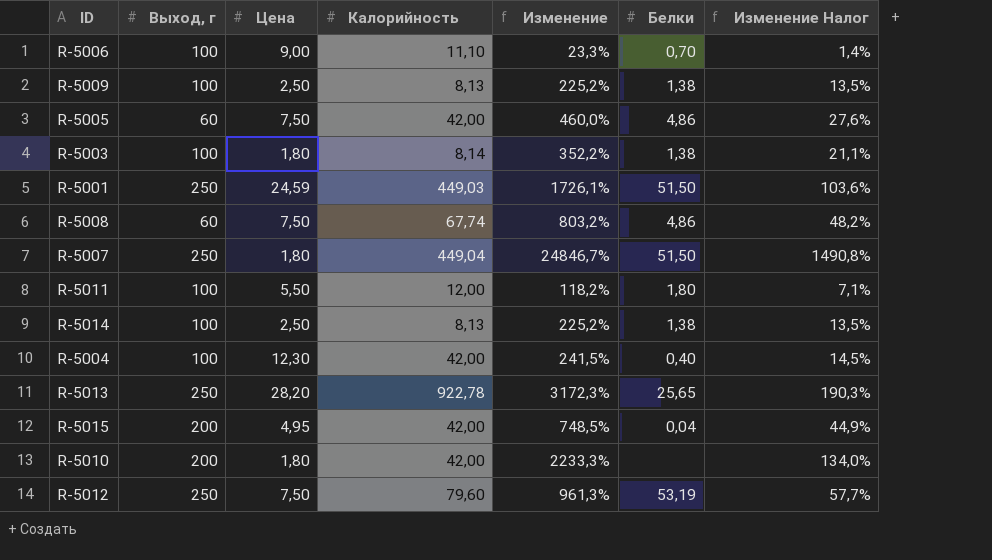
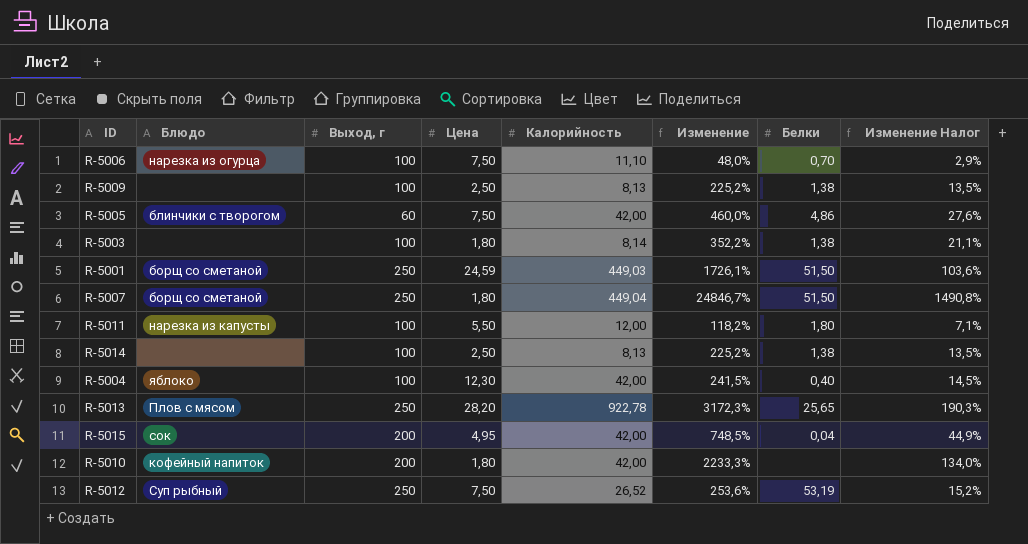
column Блюдо | position: none -> 2
row R-5008: 60 | 7,50 | 67,74 | 803,2% | 4,86 | 48,2% -> none
R-5006 | Цена: 9,00 -> 7,50
R-5006 | Изменение: 23,3% -> 48,0%
R-5006 | Изменение Налог: 1,4% -> 2,9%
R-5012 | Калорийность: 79,60 -> 26,52
R-5012 | Изменение: 961,3% -> 253,6%
R-5012 | Изменение Налог: 57,7% -> 15,2%

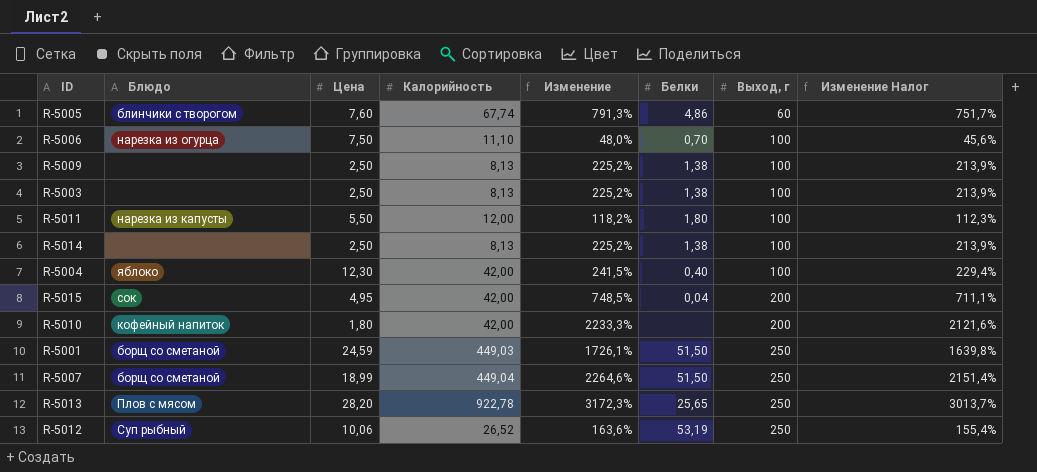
row order: none -> Выход, г ascending
column Выход, г | position: 3 -> 7
column Изменение Налог | formula: [Изменение] * 0,06 -> [Изменение] * 0,95
R-5005 | Цена: 7,50 -> 7,60
R-5005 | Калорийность: 42,00 -> 67,74
R-5005 | Изменение: 460,0% -> 791,3%
R-5003 | Цена: 1,80 -> 2,50
R-5003 | Калорийность: 8,14 -> 8,13
R-5003 | Изменение: 352,2% -> 225,2%
R-5007 | Цена: 1,80 -> 18,99
R-5007 | Изменение: 24846,7% -> 2264,6%
R-5012 | Цена: 7,50 -> 10,06
R-5012 | Изменение: 253,6% -> 163,6%

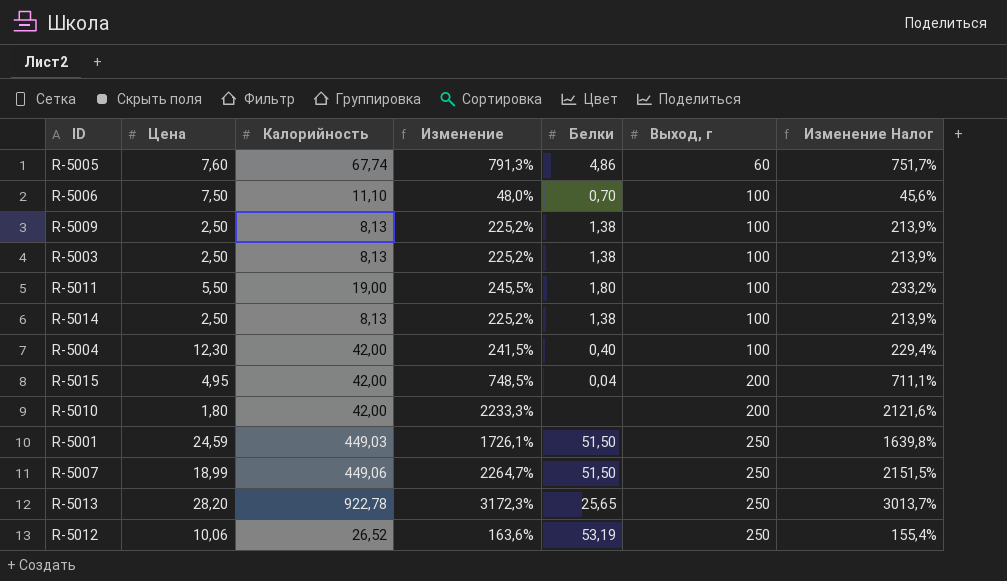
column Блюдо | position: 2 -> none
R-5011 | Калорийность: 12,00 -> 19,00
R-5011 | Изменение: 118,2% -> 245,5%
R-5011 | Изменение Налог: 112,3% -> 233,2%
R-5007 | Калорийность: 449,04 -> 449,06
R-5007 | Изменение: 2264,6% -> 2264,7%
R-5007 | Изменение Налог: 2151,4% -> 2151,5%

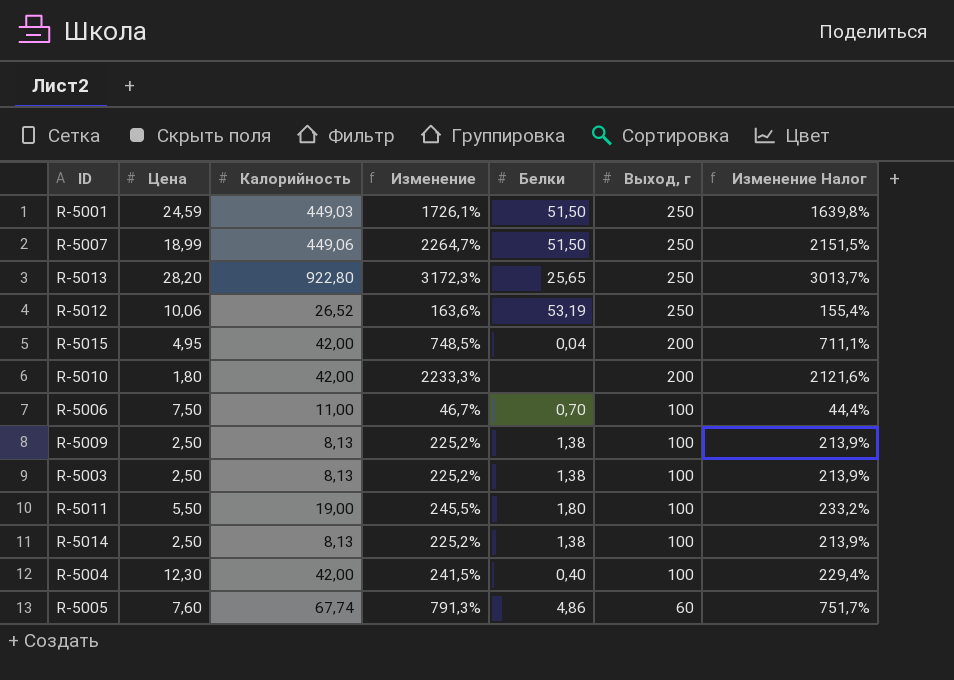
row order: Выход, г ascending -> Выход, г descending
R-5013 | Калорийность: 922,78 -> 922,80
R-5006 | Калорийность: 11,10 -> 11,00
R-5006 | Изменение: 48,0% -> 46,7%
R-5006 | Изменение Налог: 45,6% -> 44,4%

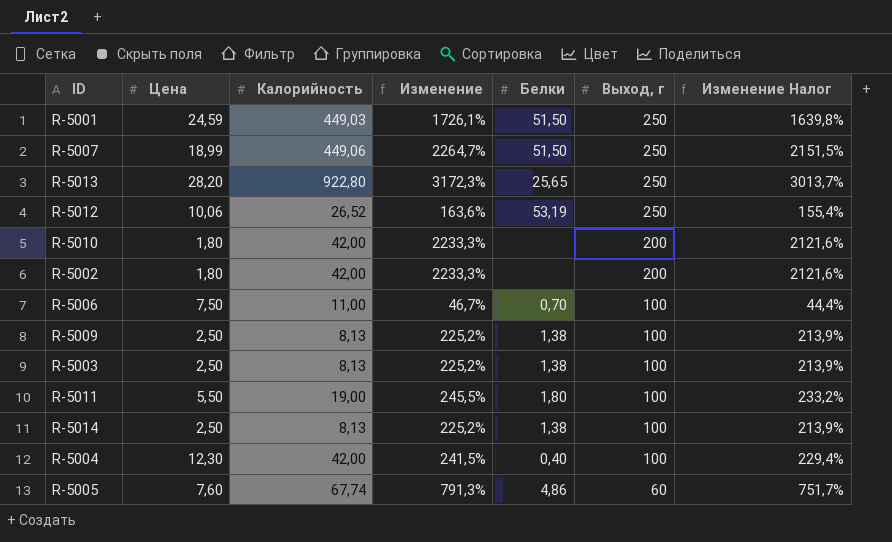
row R-5015: 4,95 | 42,00 | 748,5% | 0,04 | 200 | 711,1% -> none
row R-5002: none -> 1,80 | 42,00 | 2233,3% | none | 200 | 2121,6%

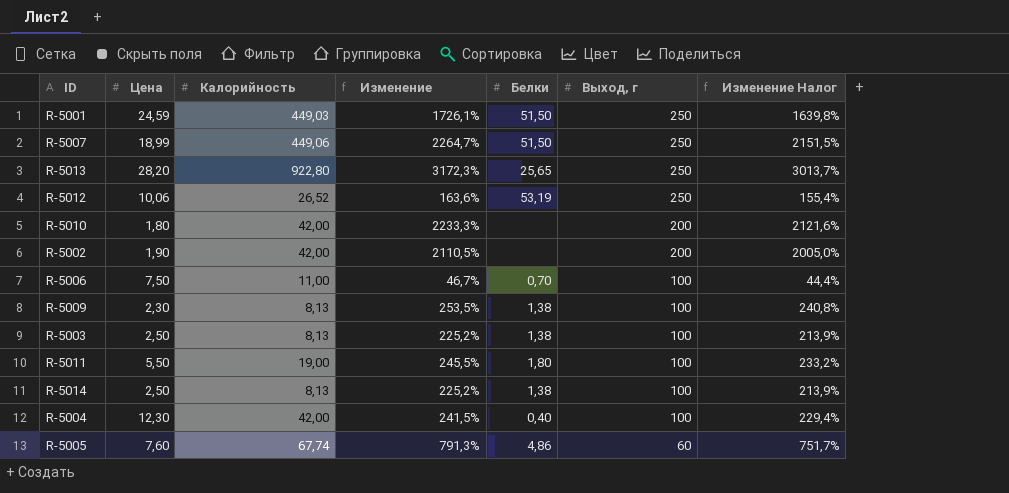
R-5002 | Цена: 1,80 -> 1,90
R-5002 | Изменение: 2233,3% -> 2110,5%
R-5002 | Изменение Налог: 2121,6% -> 2005,0%
R-5009 | Цена: 2,50 -> 2,30
R-5009 | Изменение: 225,2% -> 253,5%
R-5009 | Изменение Налог: 213,9% -> 240,8%

